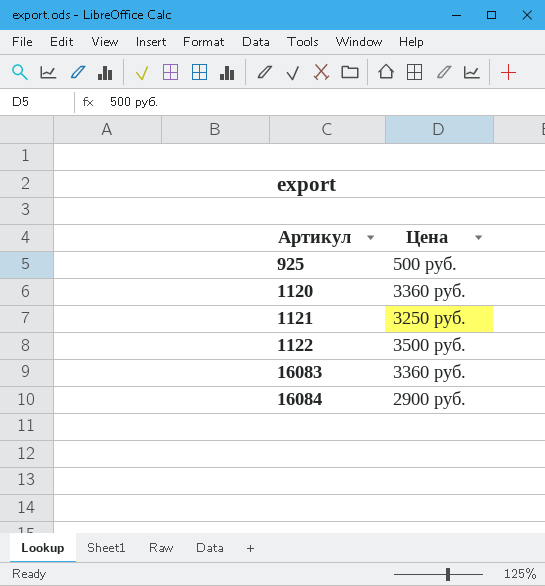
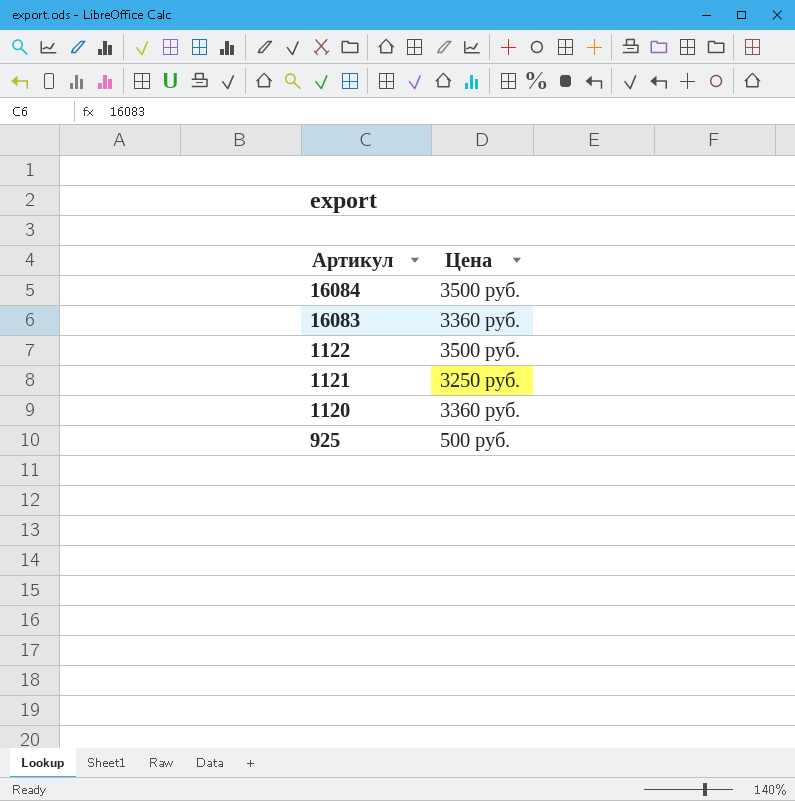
row order: Артикул ascending -> Артикул descending
16084 | Цена: 2900 руб. -> 3500 руб.

